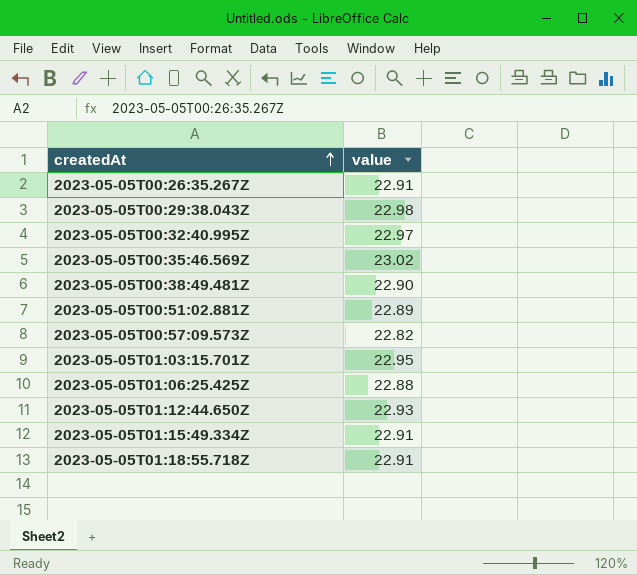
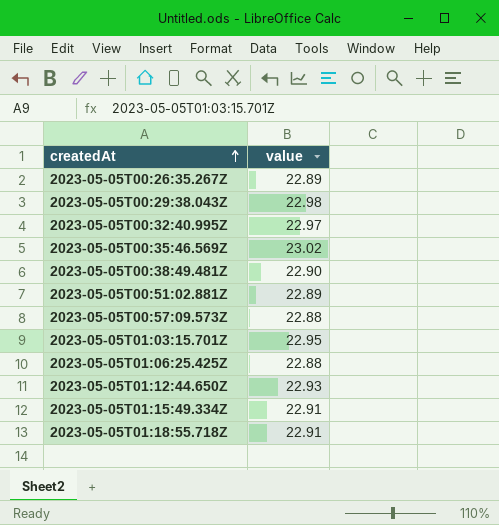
2023-05-05T00:26:35.267Z | value: 22.91 -> 22.89
2023-05-05T00:57:09.573Z | value: 22.82 -> 22.88

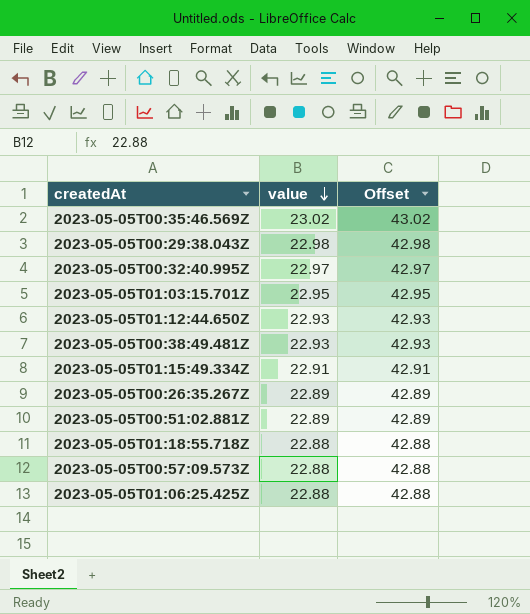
row order: createdAt ascending -> value descending
column Offset | formula: none -> [value] + 20
2023-05-05T00:38:49.481Z | value: 22.90 -> 22.93
2023-05-05T01:18:55.718Z | value: 22.91 -> 22.88

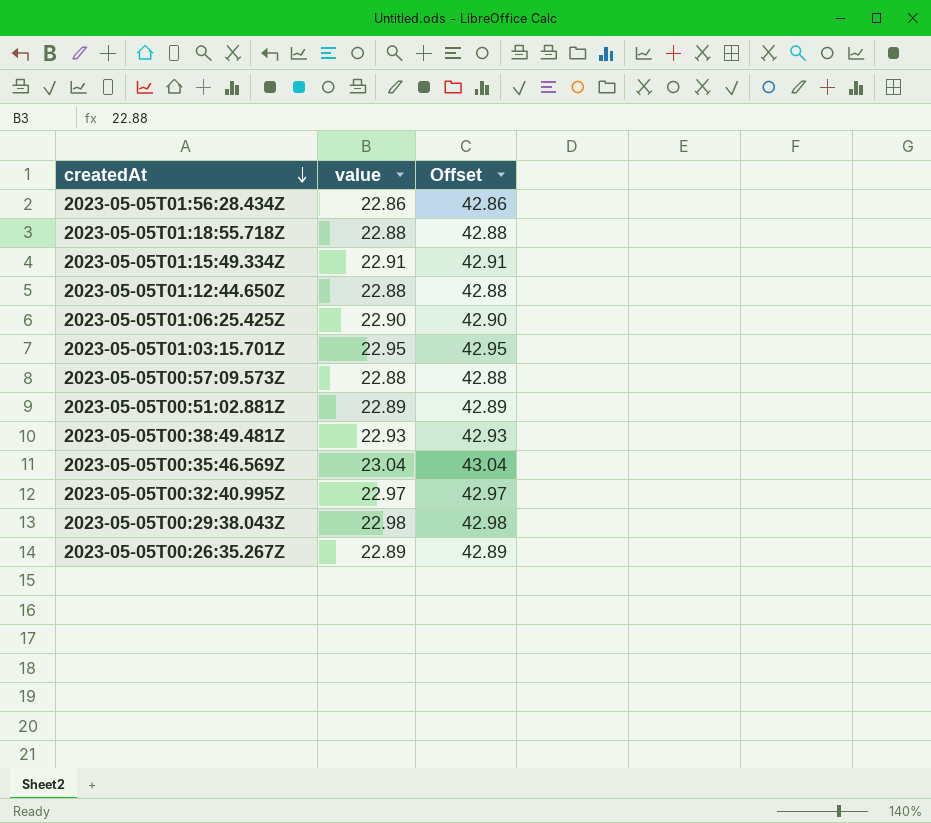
row order: value descending -> createdAt descending
row 2023-05-05T01:56:28.434Z: none -> 22.86 | 42.86
2023-05-05T01:12:44.650Z | value: 22.93 -> 22.88
2023-05-05T01:12:44.650Z | Offset: 42.93 -> 42.88
2023-05-05T01:06:25.425Z | value: 22.88 -> 22.90
2023-05-05T01:06:25.425Z | Offset: 42.88 -> 42.90
2023-05-05T00:35:46.569Z | value: 23.02 -> 23.04
2023-05-05T00:35:46.569Z | Offset: 43.02 -> 43.04

